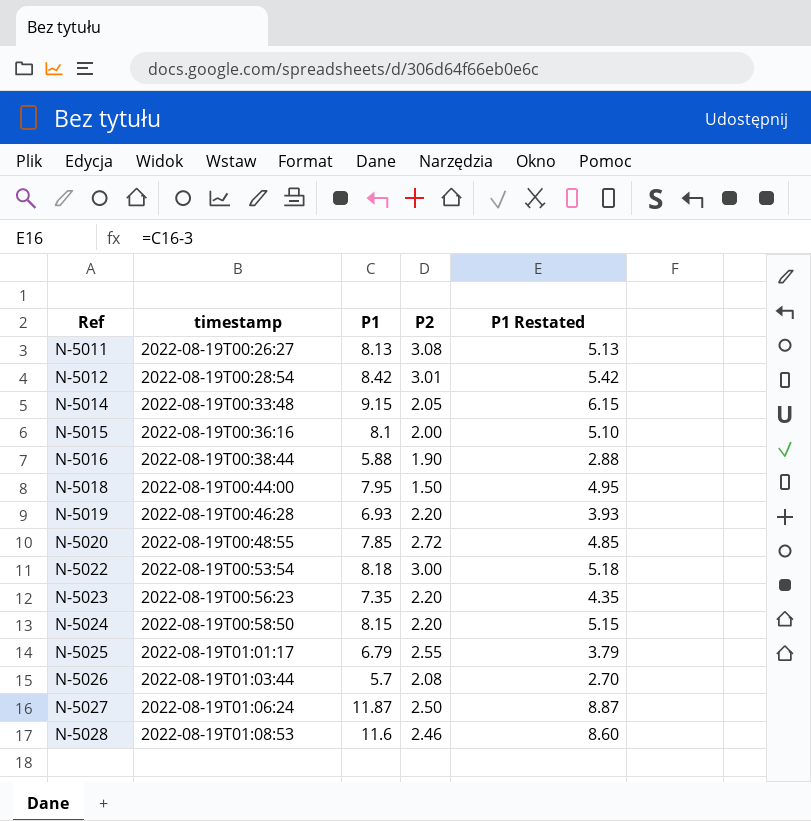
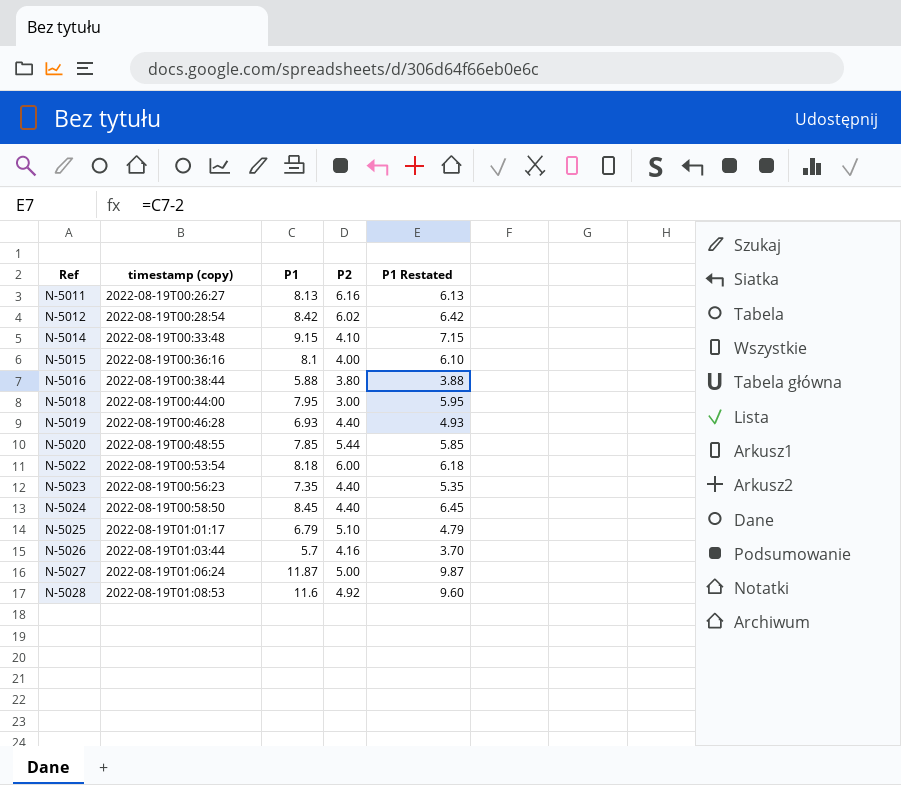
column name: timestamp -> timestamp (copy)
column P1 Restated | formula: [P1] - 3 -> [P1] - 2
N-5011 | P2: 3.08 -> 6.16
N-5012 | P2: 3.01 -> 6.02
N-5014 | P2: 2.05 -> 4.10
N-5015 | P2: 2.00 -> 4.00
N-5016 | P2: 1.90 -> 3.80
N-5018 | P2: 1.50 -> 3.00
N-5019 | P2: 2.20 -> 4.40
N-5020 | P2: 2.72 -> 5.44
N-5022 | P2: 3.00 -> 6.00
N-5023 | P2: 2.20 -> 4.40
N-5024 | P1: 8.15 -> 8.45
N-5024 | P2: 2.20 -> 4.40
N-5025 | P2: 2.55 -> 5.10
N-5026 | P2: 2.08 -> 4.16
N-5027 | P2: 2.50 -> 5.00
N-5028 | P2: 2.46 -> 4.92

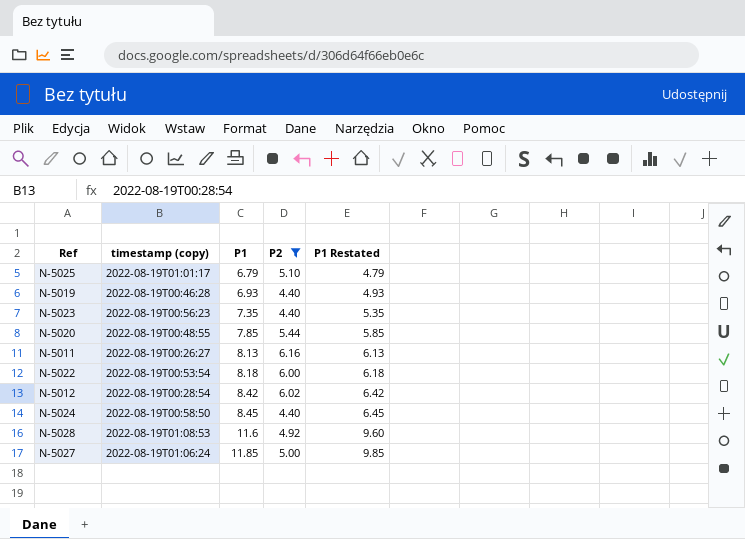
filter: none -> P2 >= 4.40
row order: Ref ascending -> P1 ascending
N-5027 | P1: 11.87 -> 11.85
N-5027 | P1 Restated: 9.87 -> 9.85

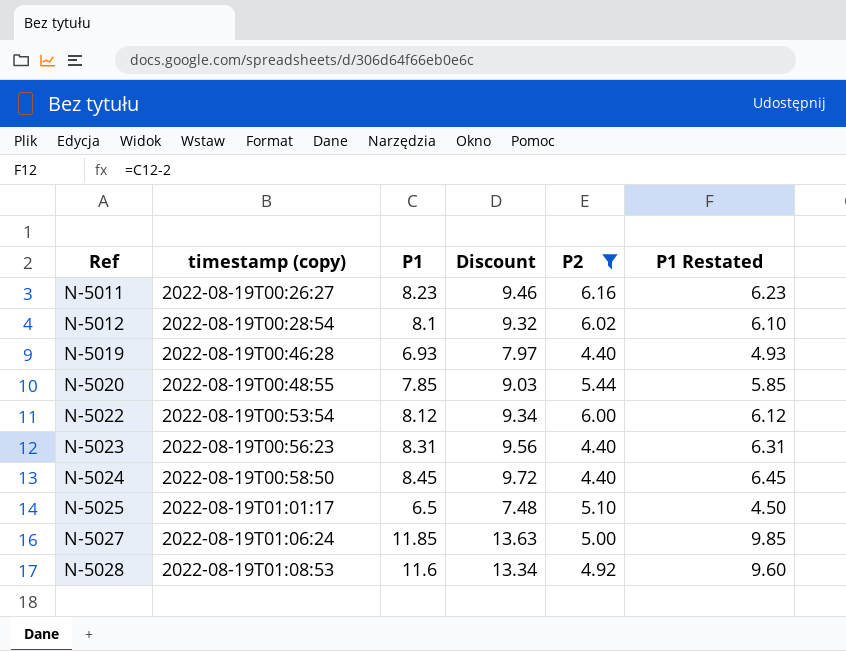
row order: P1 ascending -> Ref ascending
column Discount | formula: none -> [P1] * 1.15
N-5011 | P1: 8.13 -> 8.23
N-5011 | P1 Restated: 6.13 -> 6.23
N-5012 | P1: 8.42 -> 8.1
N-5012 | P1 Restated: 6.42 -> 6.10
N-5022 | P1: 8.18 -> 8.12
N-5022 | P1 Restated: 6.18 -> 6.12
N-5023 | P1: 7.35 -> 8.31
N-5023 | P1 Restated: 5.35 -> 6.31
N-5025 | P1: 6.79 -> 6.5
N-5025 | P1 Restated: 4.79 -> 4.50

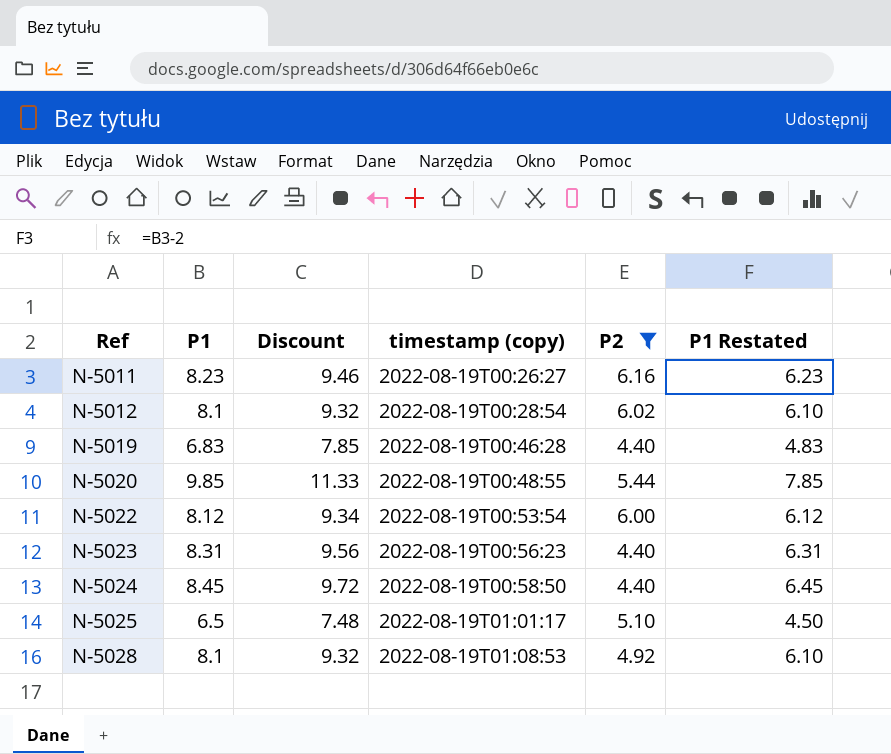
column timestamp (copy) | position: 2 -> 4
row N-5027: 2022-08-19T01:06:24 | 11.85 | 13.63 | 5.00 | 9.85 -> none
N-5019 | P1: 6.93 -> 6.83
N-5019 | Discount: 7.97 -> 7.85
N-5019 | P1 Restated: 4.93 -> 4.83
N-5020 | P1: 7.85 -> 9.85
N-5020 | Discount: 9.03 -> 11.33
N-5020 | P1 Restated: 5.85 -> 7.85
N-5028 | P1: 11.6 -> 8.1
N-5028 | Discount: 13.34 -> 9.32
N-5028 | P1 Restated: 9.60 -> 6.10

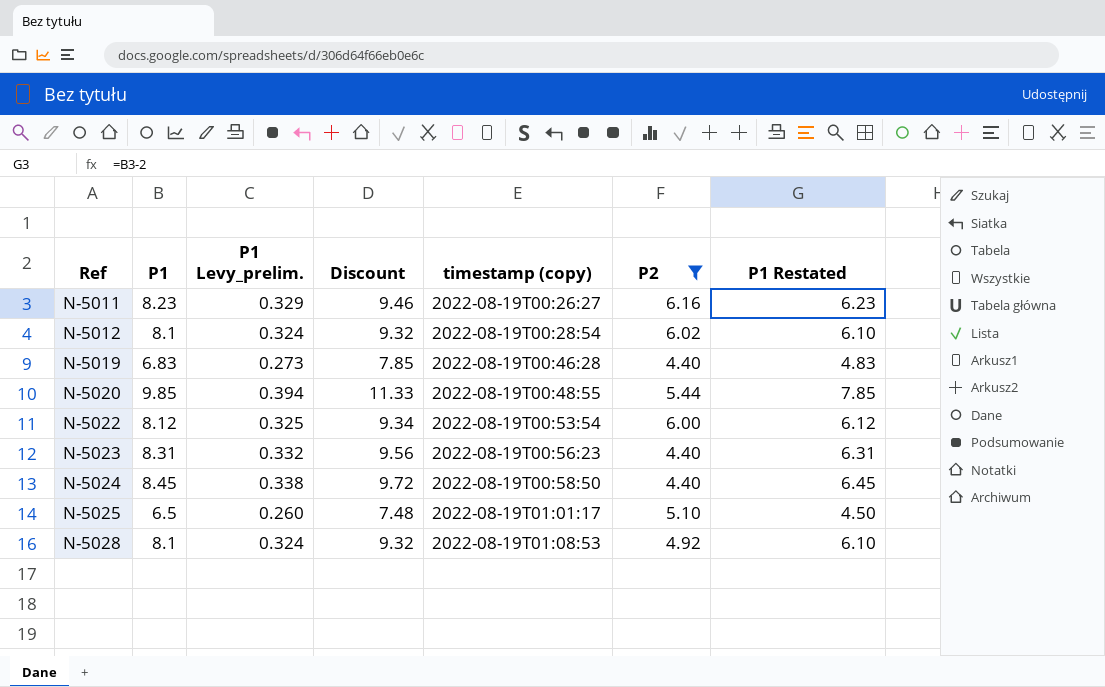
column P1 Levy_prelim. | formula: none -> [P1] * 0.04

